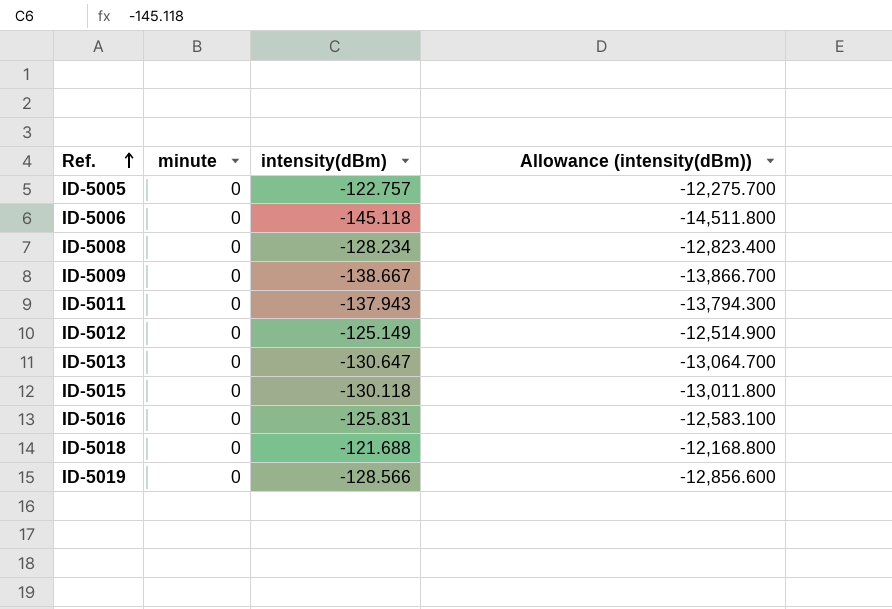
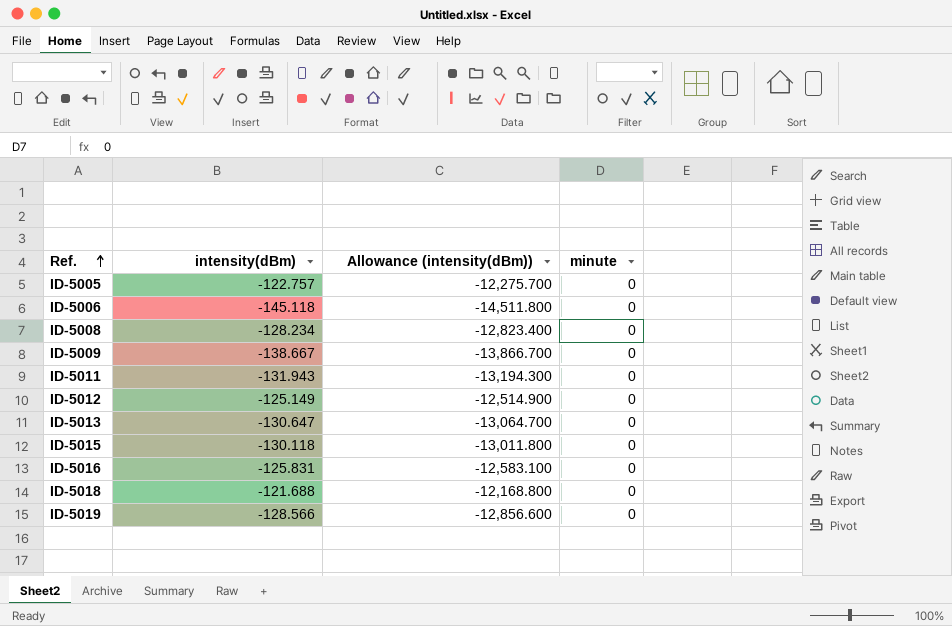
column minute | position: 2 -> 4
ID-5011 | intensity(dBm): -137.943 -> -131.943
ID-5011 | Allowance (intensity(dBm)): -13,794.300 -> -13,194.300

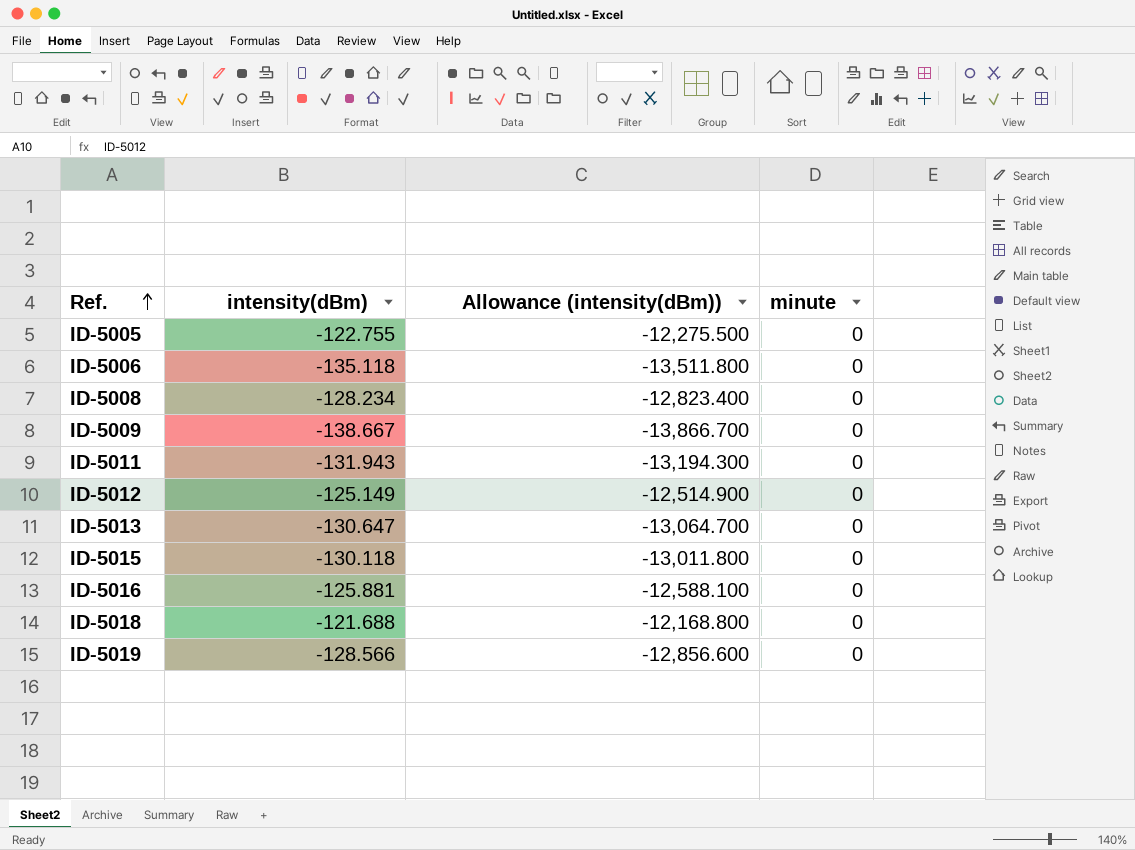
ID-5005 | intensity(dBm): -122.757 -> -122.755
ID-5005 | Allowance (intensity(dBm)): -12,275.700 -> -12,275.500
ID-5006 | intensity(dBm): -145.118 -> -135.118
ID-5006 | Allowance (intensity(dBm)): -14,511.800 -> -13,511.800
ID-5016 | intensity(dBm): -125.831 -> -125.881
ID-5016 | Allowance (intensity(dBm)): -12,583.100 -> -12,588.100

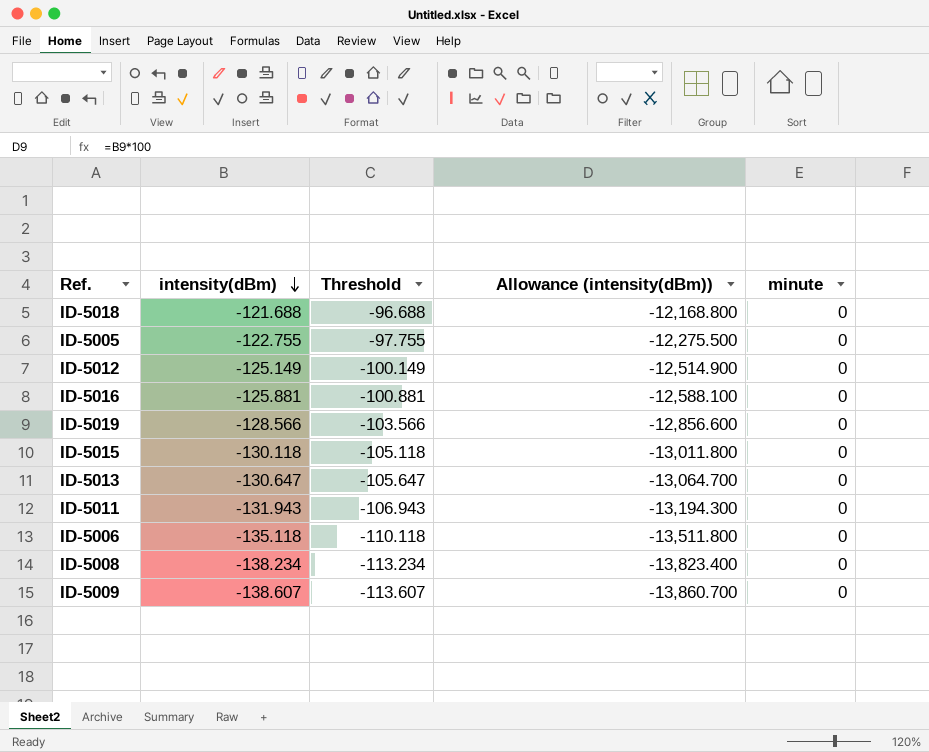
row order: Ref. ascending -> intensity(dBm) descending
column Threshold | formula: none -> [intensity(dBm)] + 25
ID-5008 | intensity(dBm): -128.234 -> -138.234
ID-5008 | Allowance (intensity(dBm)): -12,823.400 -> -13,823.400
ID-5009 | intensity(dBm): -138.667 -> -138.607
ID-5009 | Allowance (intensity(dBm)): -13,866.700 -> -13,860.700

